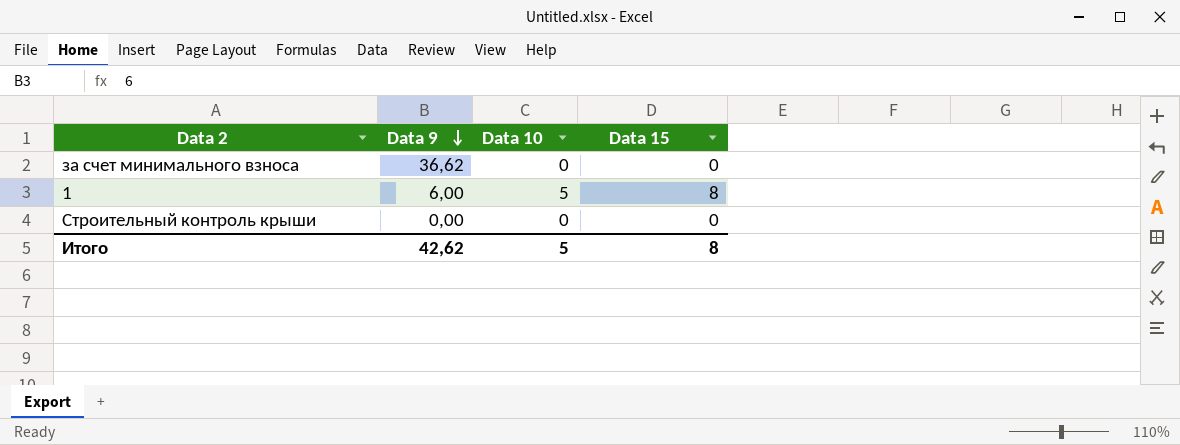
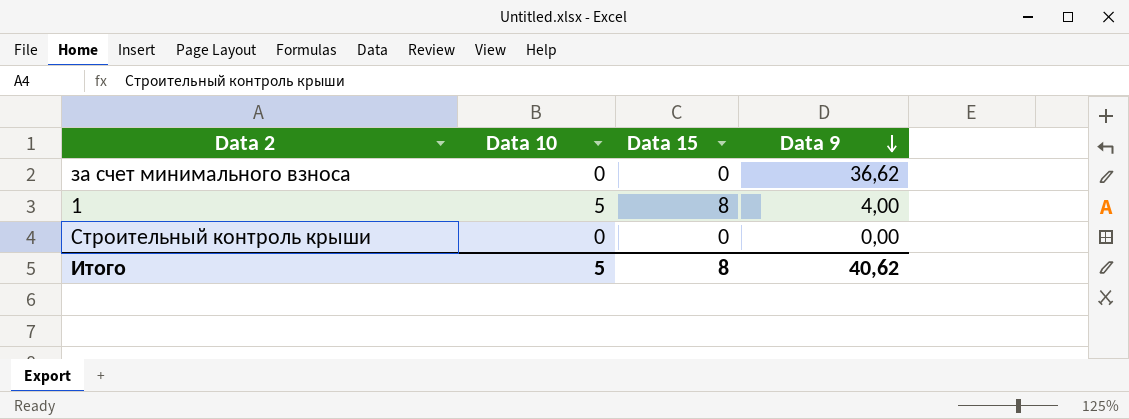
column Data 9 | position: 2 -> 4
1 | Data 9: 6,00 -> 4,00
Итого | Data 9: 42,62 -> 40,62

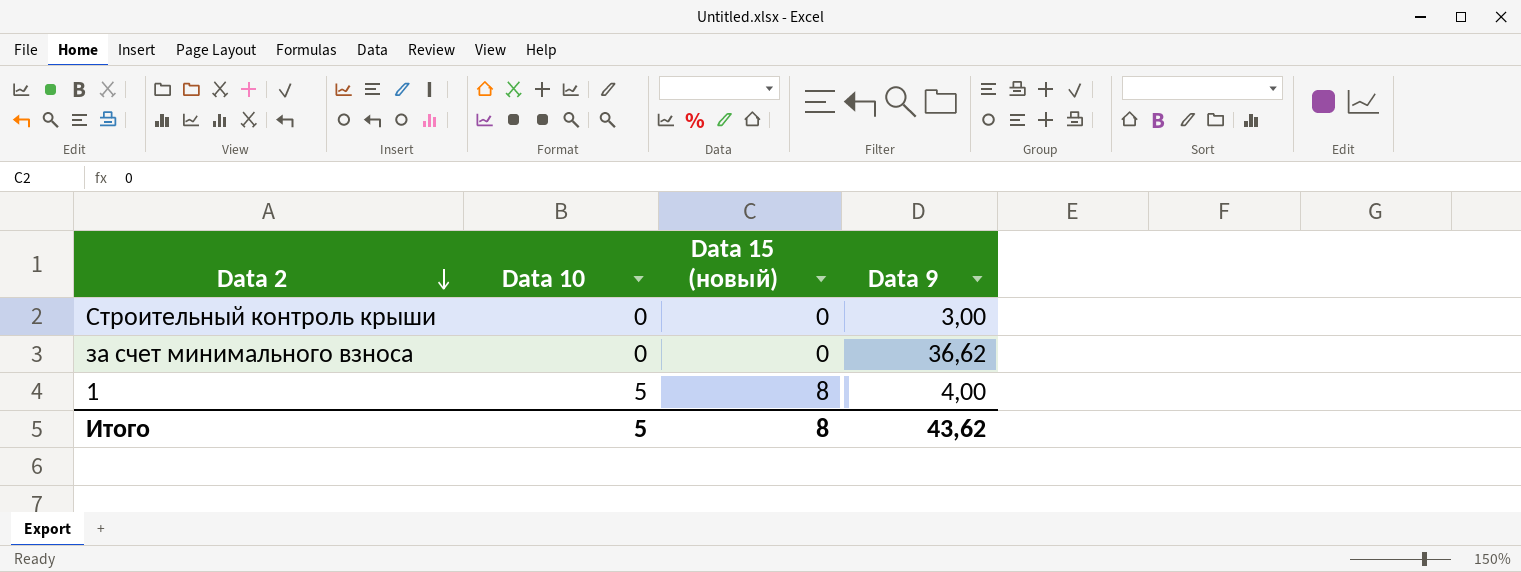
row order: Data 9 descending -> Data 2 descending
column name: Data 15 -> Data 15 (новый)
Строительный контроль крыши | Data 9: 0,00 -> 3,00
Итого | Data 9: 40,62 -> 43,62

